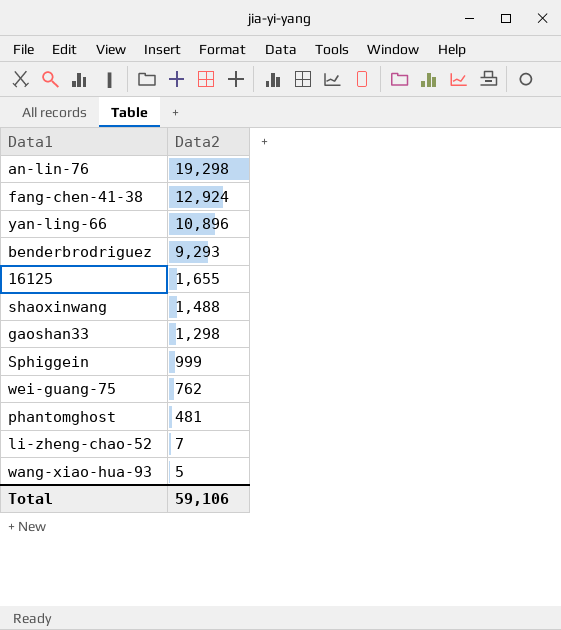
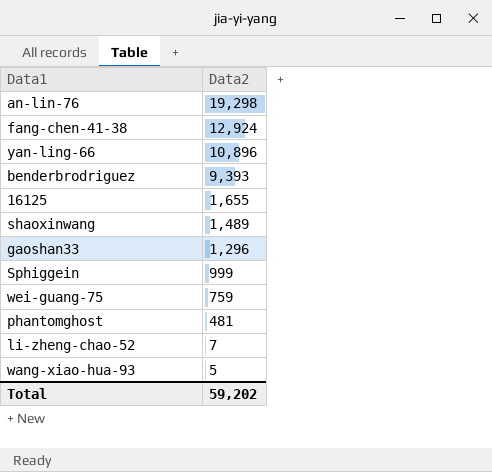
benderbrodriguez | Data2: 9,293 -> 9,393
shaoxinwang | Data2: 1,488 -> 1,489
gaoshan33 | Data2: 1,298 -> 1,296
wei-guang-75 | Data2: 762 -> 759
Total | Data2: 59,106 -> 59,202

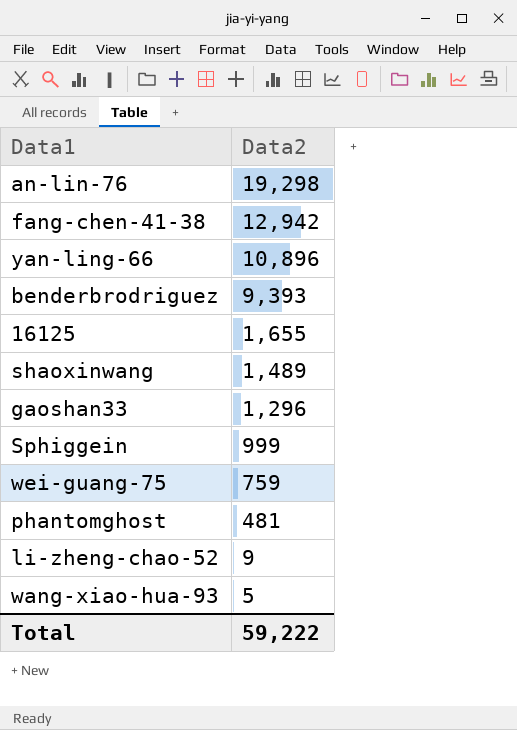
fang-chen-41-38 | Data2: 12,924 -> 12,942
li-zheng-chao-52 | Data2: 7 -> 9
Total | Data2: 59,202 -> 59,222

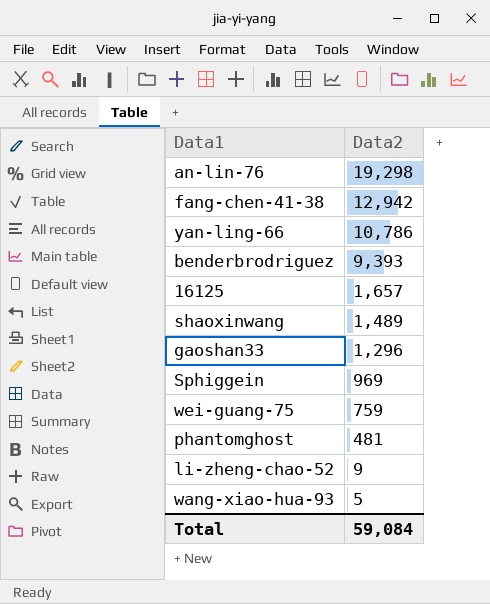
yan-ling-66 | Data2: 10,896 -> 10,786
16125 | Data2: 1,655 -> 1,657
Sphiggein | Data2: 999 -> 969
Total | Data2: 59,222 -> 59,084

